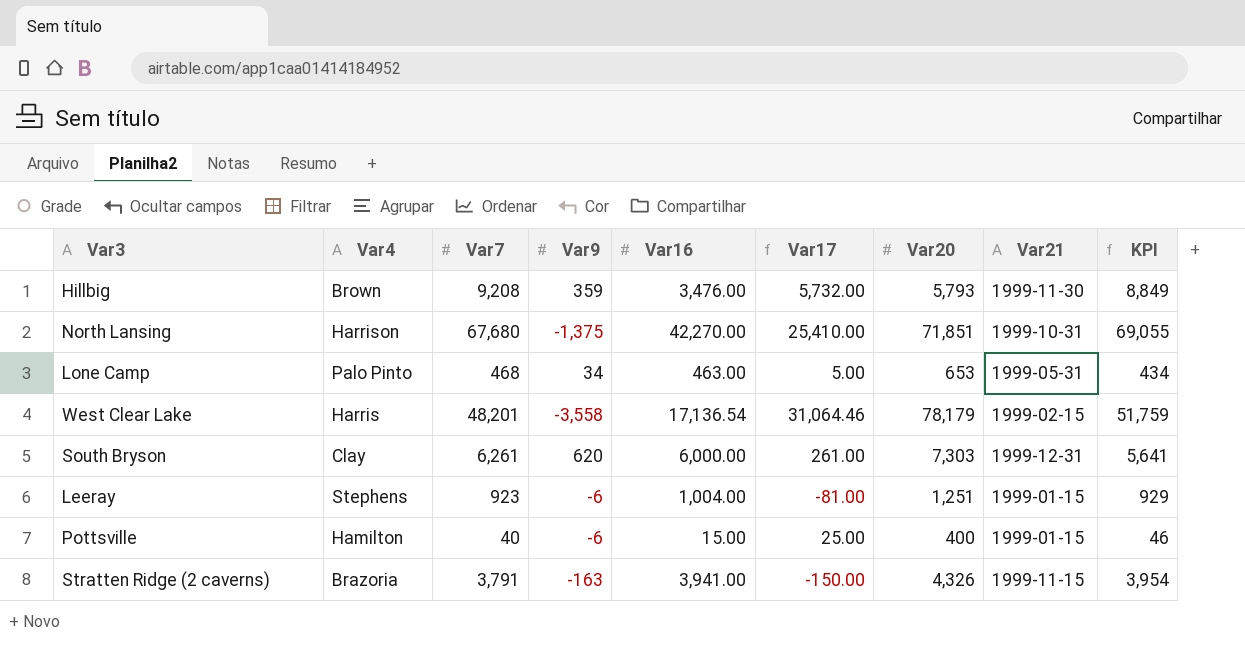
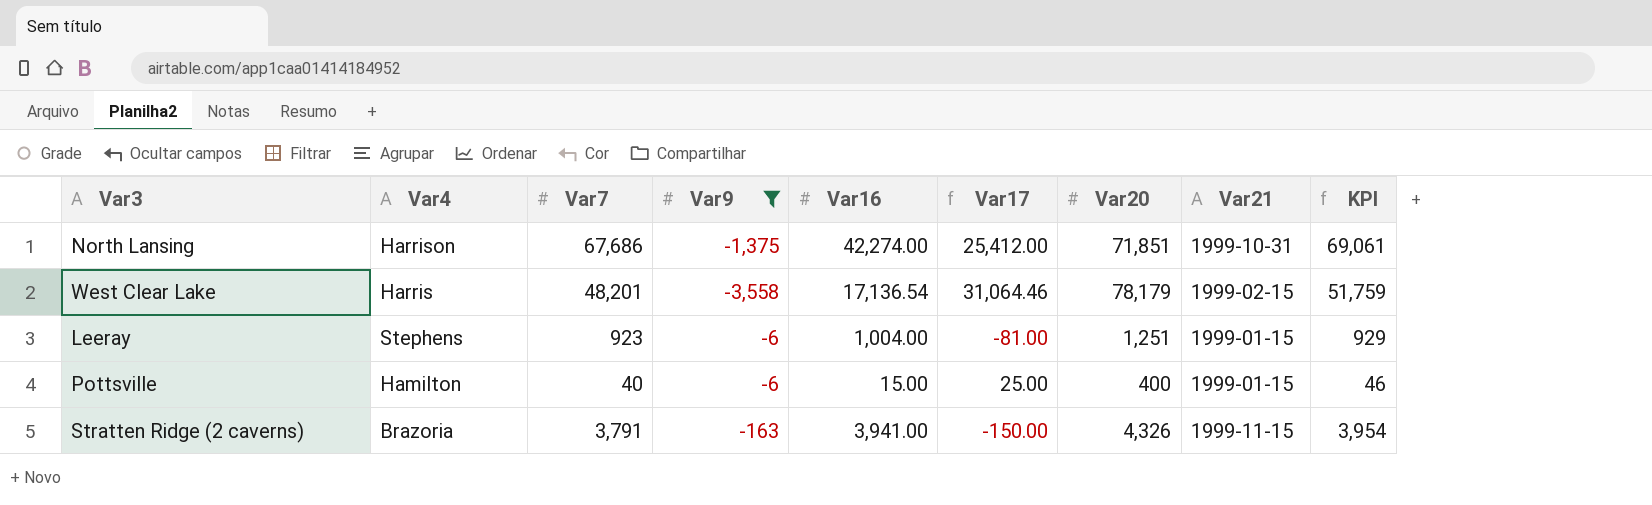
filter: none -> Var9 <= -6
North Lansing | Var7: 67,680 -> 67,686
North Lansing | Var16: 42,270.00 -> 42,274.00
North Lansing | Var17: 25,410.00 -> 25,412.00
North Lansing | KPI: 69,055 -> 69,061

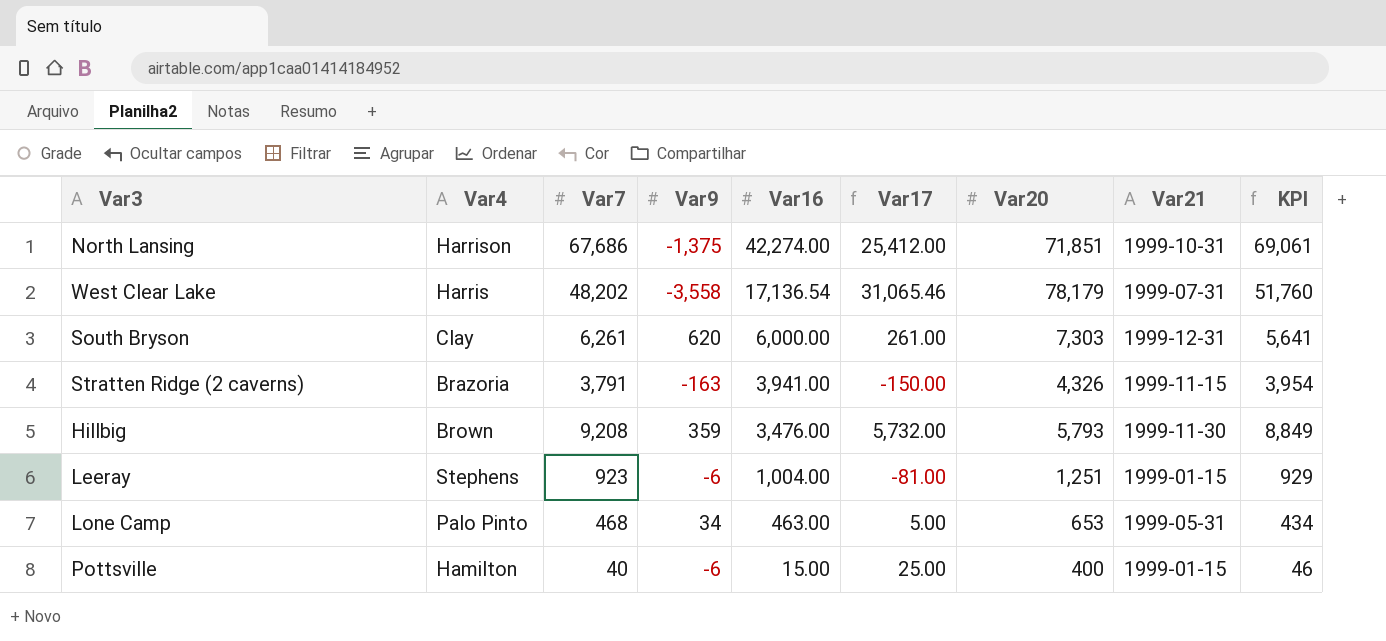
filter: Var9 <= -6 -> none
row order: none -> Var16 descending
West Clear Lake | Var7: 48,201 -> 48,202
West Clear Lake | Var17: 31,064.46 -> 31,065.46
West Clear Lake | Var21: 1999-02-15 -> 1999-07-31
West Clear Lake | KPI: 51,759 -> 51,760

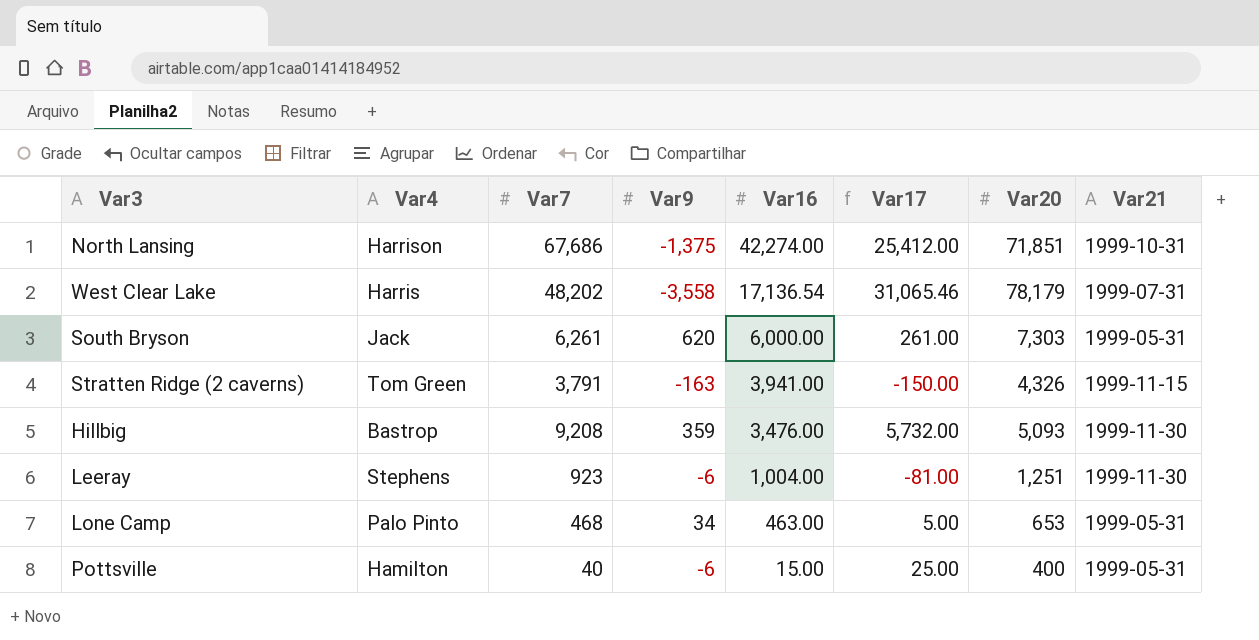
column KPI | formula: [Var7] - [Var9] -> none
South Bryson | Var4: Clay -> Jack
South Bryson | Var21: 1999-12-31 -> 1999-05-31
Stratten Ridge (2 caverns) | Var4: Brazoria -> Tom Green
Hillbig | Var4: Brown -> Bastrop
Hillbig | Var20: 5,793 -> 5,093
Leeray | Var21: 1999-01-15 -> 1999-11-30
Pottsville | Var21: 1999-01-15 -> 1999-05-31

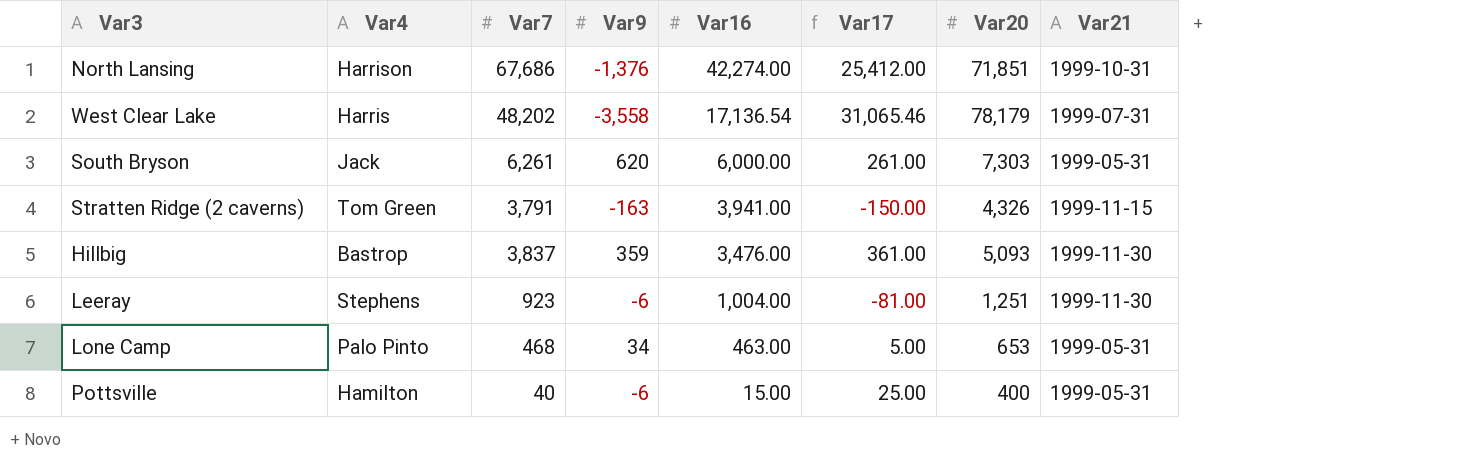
North Lansing | Var9: -1,375 -> -1,376
Hillbig | Var7: 9,208 -> 3,837
Hillbig | Var17: 5,732.00 -> 361.00

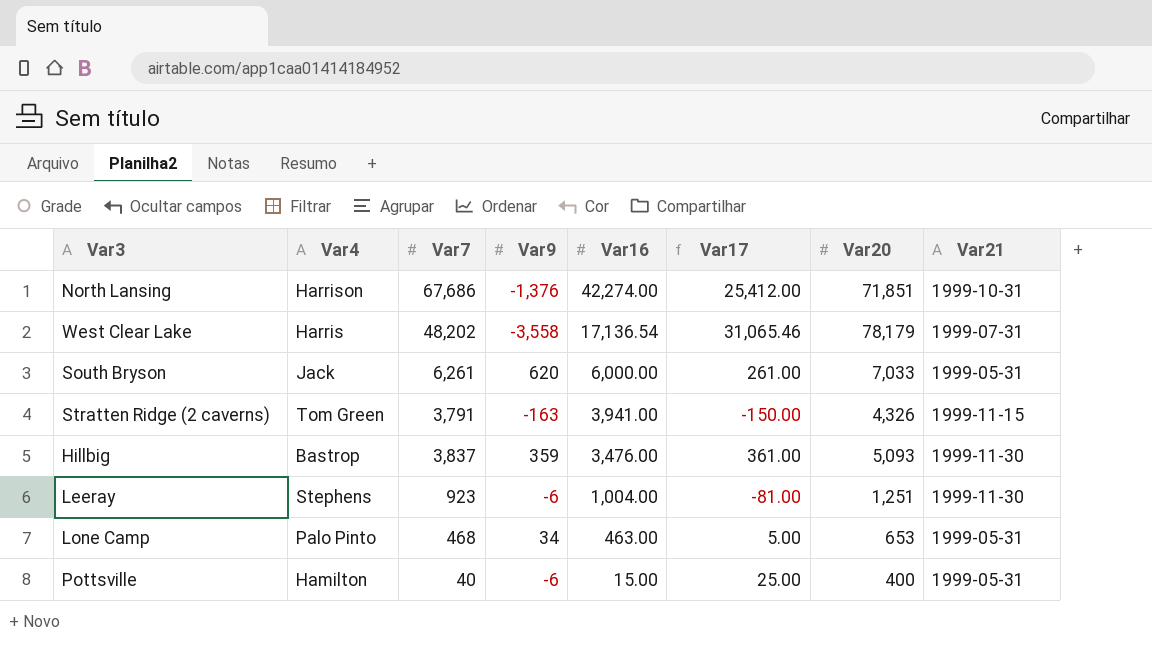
South Bryson | Var20: 7,303 -> 7,033

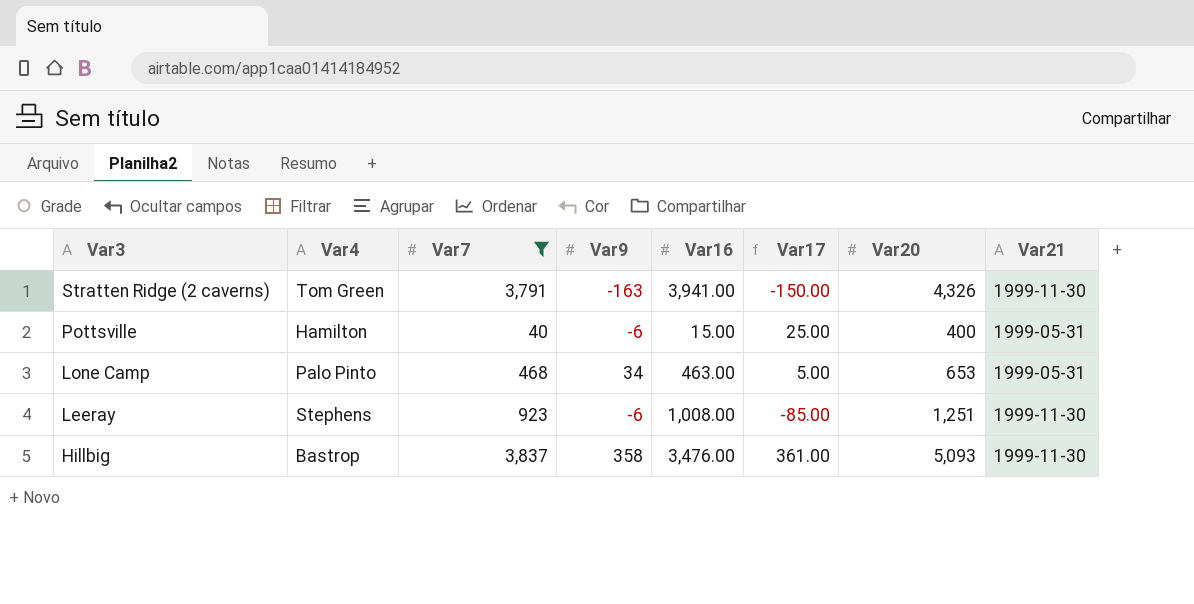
filter: none -> Var7 <= 3,837
row order: Var16 descending -> Var3 descending
Stratten Ridge (2 caverns) | Var21: 1999-11-15 -> 1999-11-30
Leeray | Var16: 1,004.00 -> 1,008.00
Leeray | Var17: -81.00 -> -85.00
Hillbig | Var9: 359 -> 358

